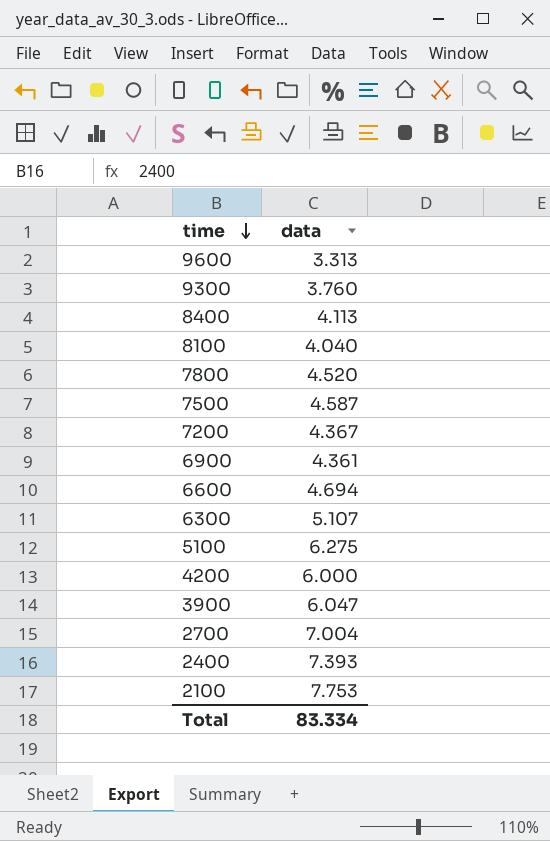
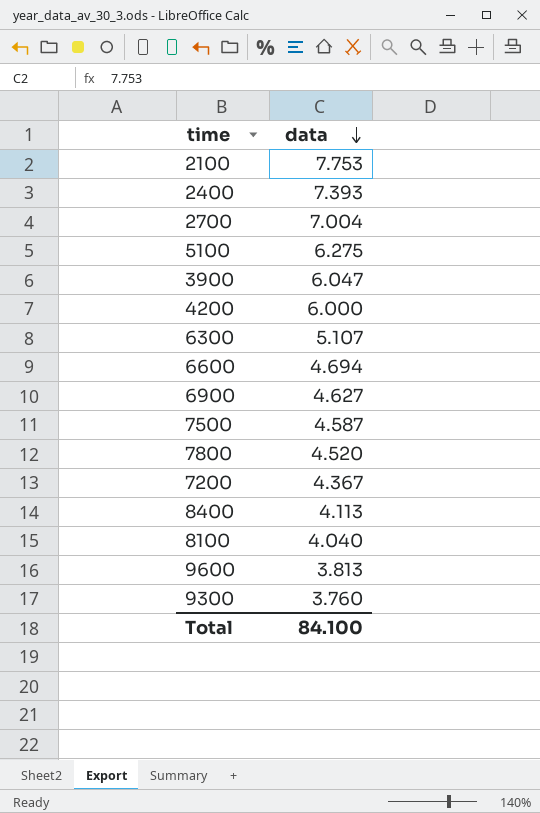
row order: time descending -> data descending
6900 | data: 4.361 -> 4.627
9600 | data: 3.313 -> 3.813
Total | data: 83.334 -> 84.100

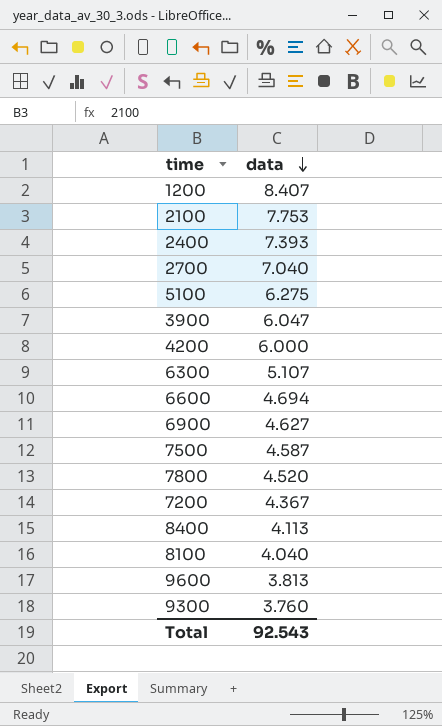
row 1200: none -> 8.407
2700 | data: 7.004 -> 7.040
Total | data: 84.100 -> 92.543

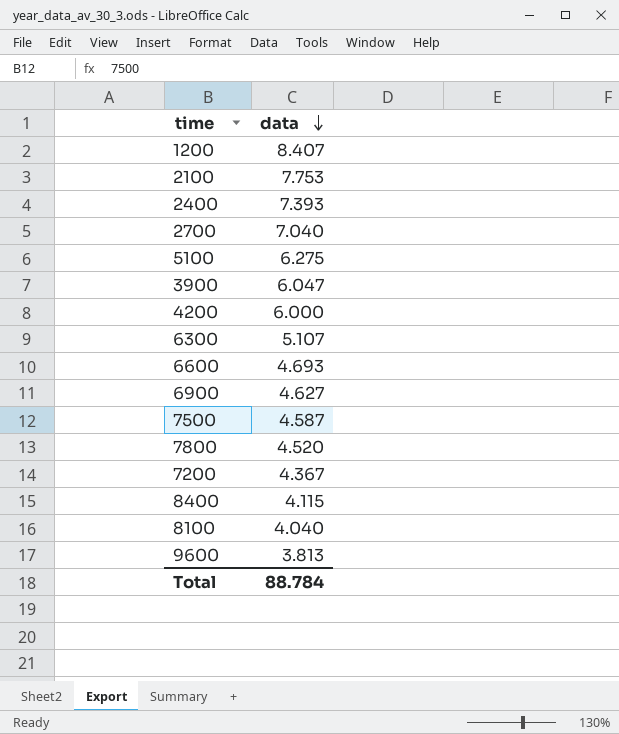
row 9300: 3.760 -> none
6600 | data: 4.694 -> 4.693
8400 | data: 4.113 -> 4.115
Total | data: 92.543 -> 88.784

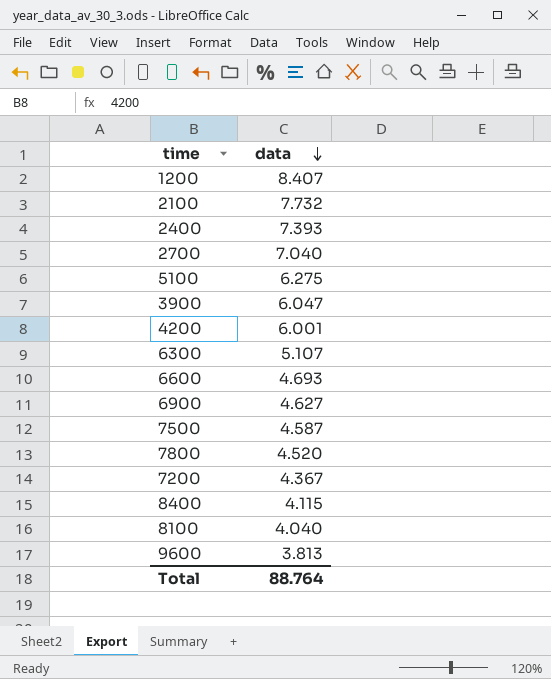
2100 | data: 7.753 -> 7.732
4200 | data: 6.000 -> 6.001
Total | data: 88.784 -> 88.764

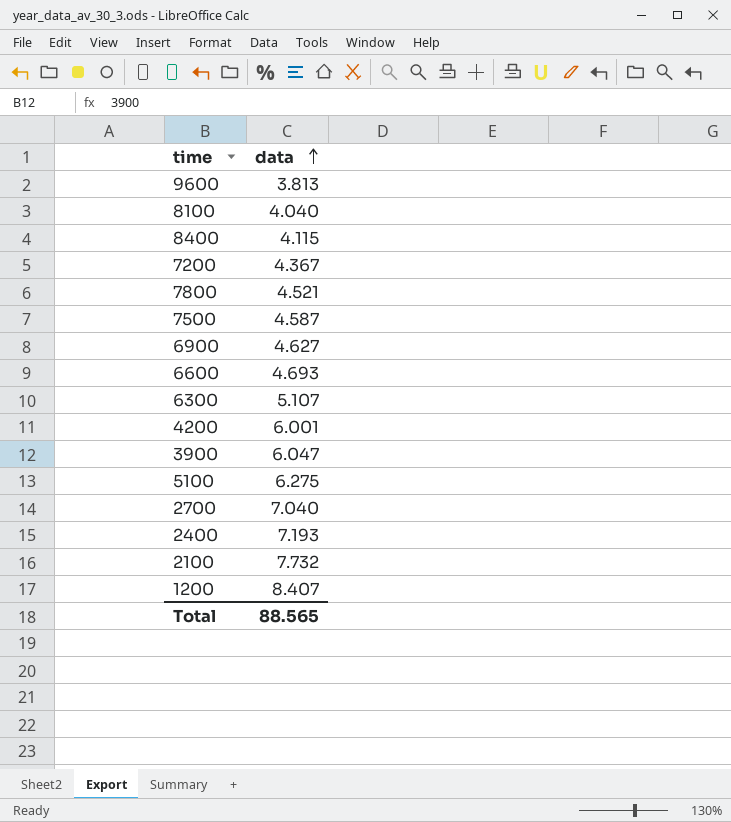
row order: data descending -> data ascending
7800 | data: 4.520 -> 4.521
2400 | data: 7.393 -> 7.193
Total | data: 88.764 -> 88.565

